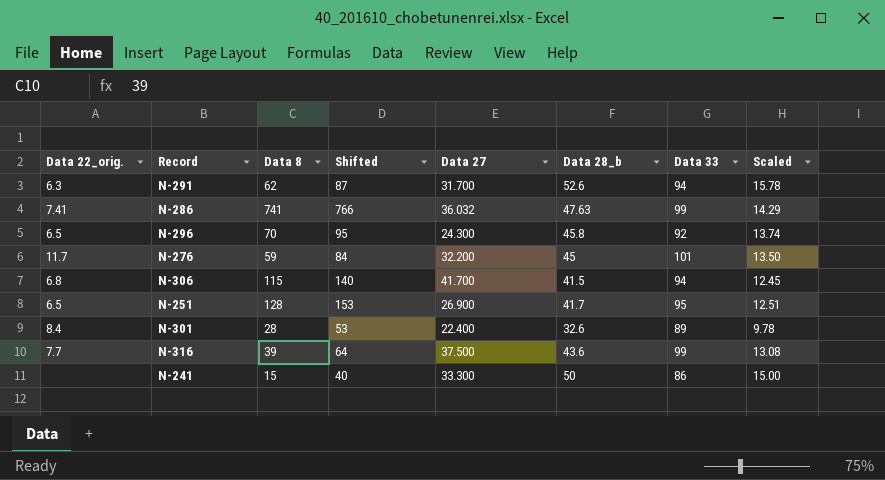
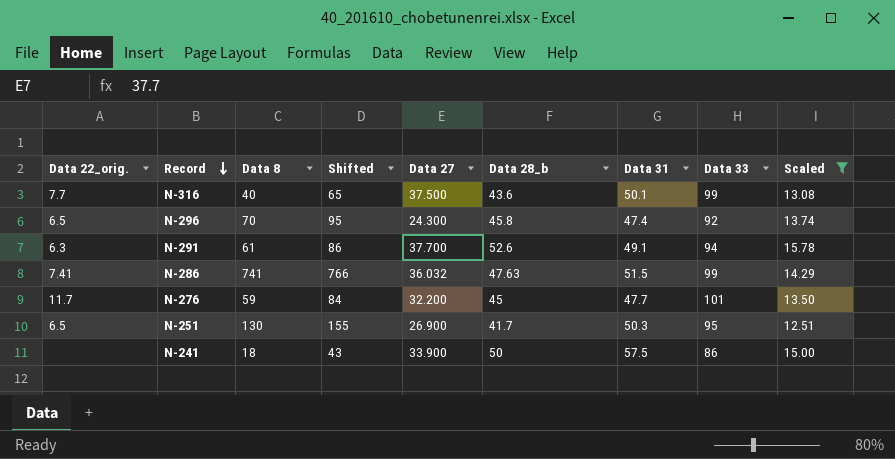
filter: none -> Scaled >= 12.51
row order: none -> Record descending
column Data 31 | position: none -> 7
N-316 | Data 8: 39 -> 40
N-316 | Shifted: 64 -> 65
N-291 | Data 8: 62 -> 61
N-291 | Shifted: 87 -> 86
N-291 | Data 27: 31.700 -> 37.700
N-251 | Data 8: 128 -> 130
N-251 | Shifted: 153 -> 155
N-241 | Data 8: 15 -> 18
N-241 | Shifted: 40 -> 43
N-241 | Data 27: 33.300 -> 33.900

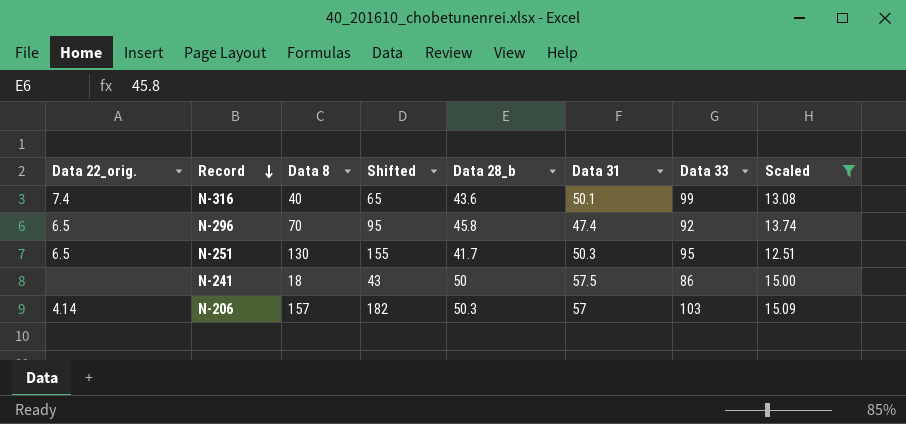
column Data 27 | position: 5 -> none
row N-291: 6.3 | 61 | 86 | 37.700 | 52.6 | 49.1 | 94 | 15.78 -> none
row N-286: 7.41 | 741 | 766 | 36.032 | 47.63 | 51.5 | 99 | 14.29 -> none
row N-276: 11.7 | 59 | 84 | 32.200 | 45 | 47.7 | 101 | 13.50 -> none
N-316 | Data 22_orig.: 7.7 -> 7.4
row N-206: none -> 4.14 | 157 | 182 | 50.3 | 57 | 103 | 15.09

